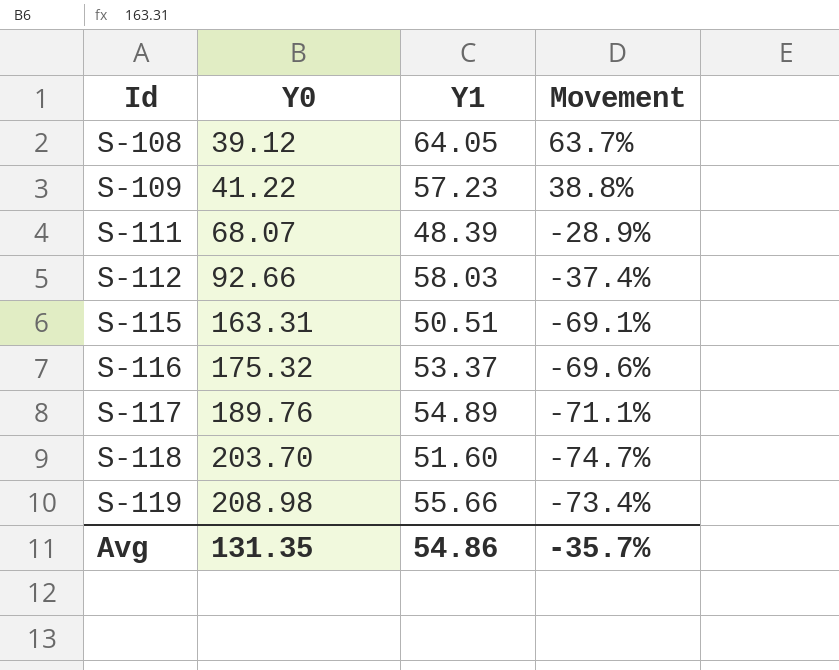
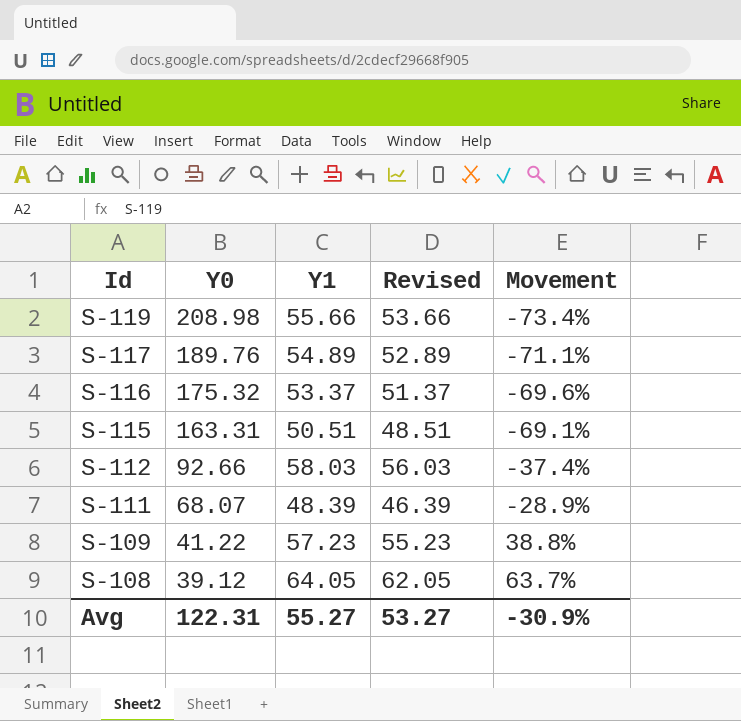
row order: Id ascending -> Id descending
column Revised | formula: none -> [Y1] - 2
row S-118: 203.70 | 51.60 | -74.7% -> none
Avg | Y0: 131.35 -> 122.31
Avg | Y1: 54.86 -> 55.27
Avg | Movement: -35.7% -> -30.9%

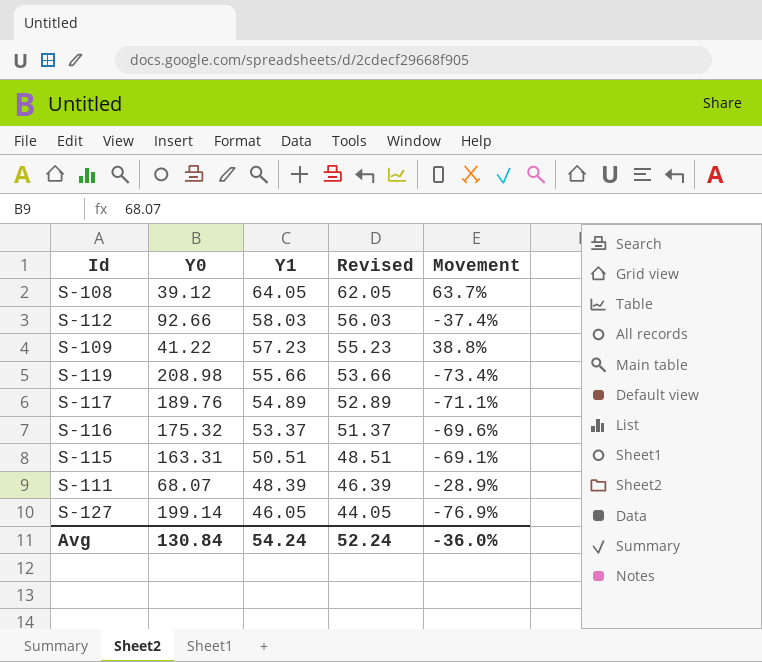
row order: Id descending -> Y1 descending
row S-127: none -> 199.14 | 46.05 | 44.05 | -76.9%
Avg | Y0: 122.31 -> 130.84
Avg | Y1: 55.27 -> 54.24
Avg | Revised: 53.27 -> 52.24
Avg | Movement: -30.9% -> -36.0%

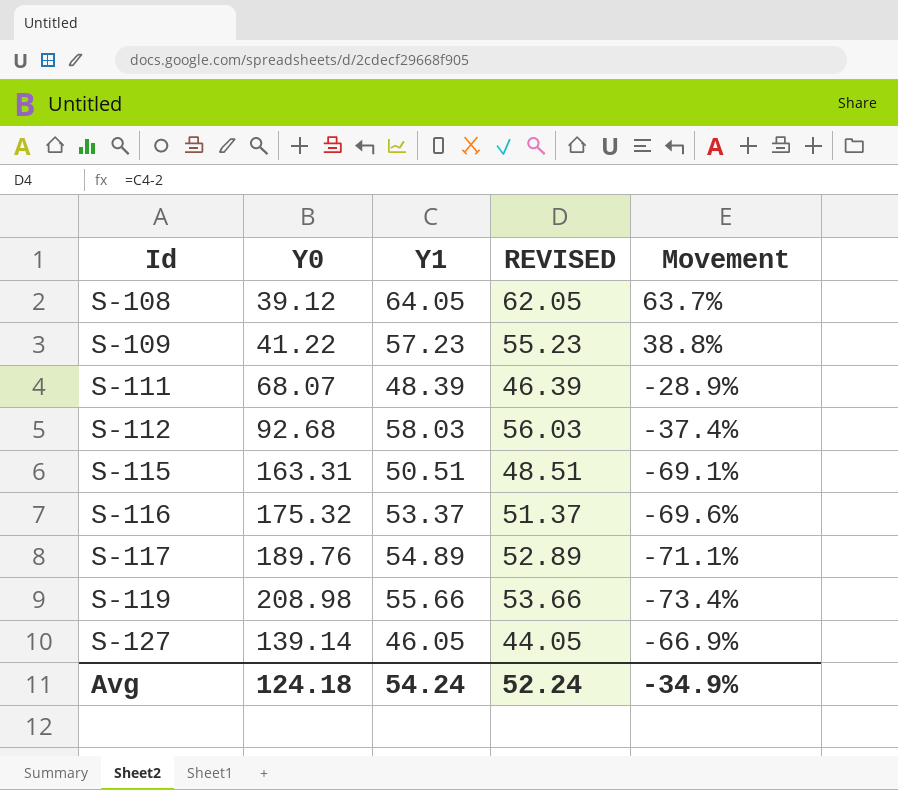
row order: Y1 descending -> Id ascending
column name: Revised -> REVISED
S-112 | Y0: 92.66 -> 92.68
S-127 | Y0: 199.14 -> 139.14
S-127 | Movement: -76.9% -> -66.9%
Avg | Y0: 130.84 -> 124.18
Avg | Movement: -36.0% -> -34.9%

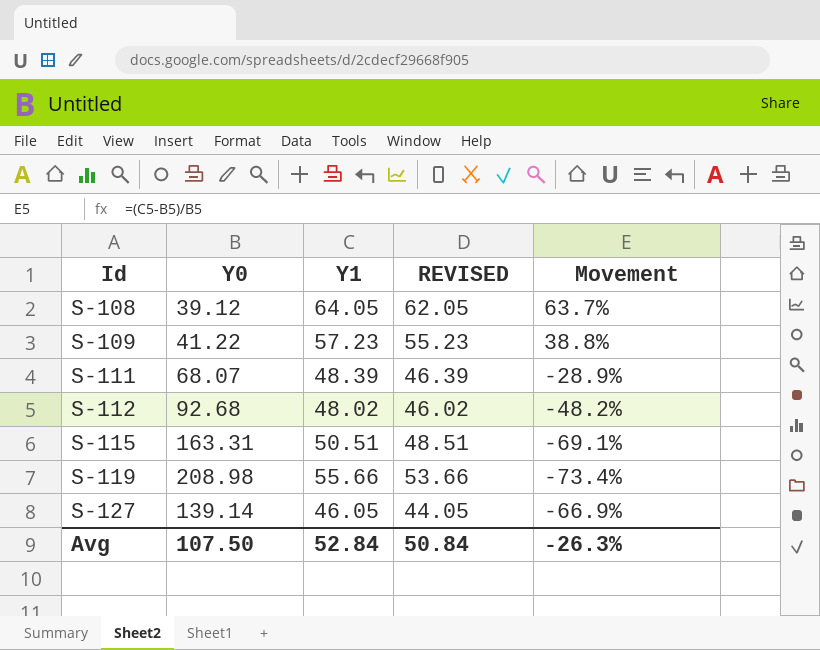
row S-116: 175.32 | 53.37 | 51.37 | -69.6% -> none
row S-117: 189.76 | 54.89 | 52.89 | -71.1% -> none
S-112 | Y1: 58.03 -> 48.02
S-112 | REVISED: 56.03 -> 46.02
S-112 | Movement: -37.4% -> -48.2%
Avg | Y0: 124.18 -> 107.50
Avg | Y1: 54.24 -> 52.84
Avg | REVISED: 52.24 -> 50.84
Avg | Movement: -34.9% -> -26.3%

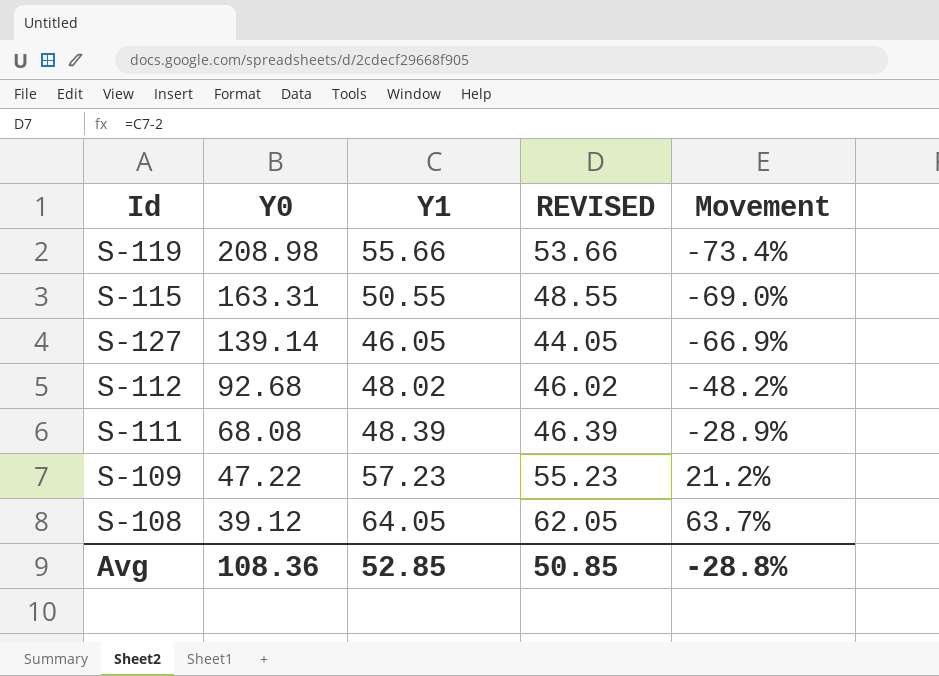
row order: Id ascending -> Y0 descending
S-115 | Y1: 50.51 -> 50.55
S-115 | REVISED: 48.51 -> 48.55
S-115 | Movement: -69.1% -> -69.0%
S-111 | Y0: 68.07 -> 68.08
S-109 | Y0: 41.22 -> 47.22
S-109 | Movement: 38.8% -> 21.2%
Avg | Y0: 107.50 -> 108.36
Avg | Y1: 52.84 -> 52.85
Avg | REVISED: 50.84 -> 50.85
Avg | Movement: -26.3% -> -28.8%

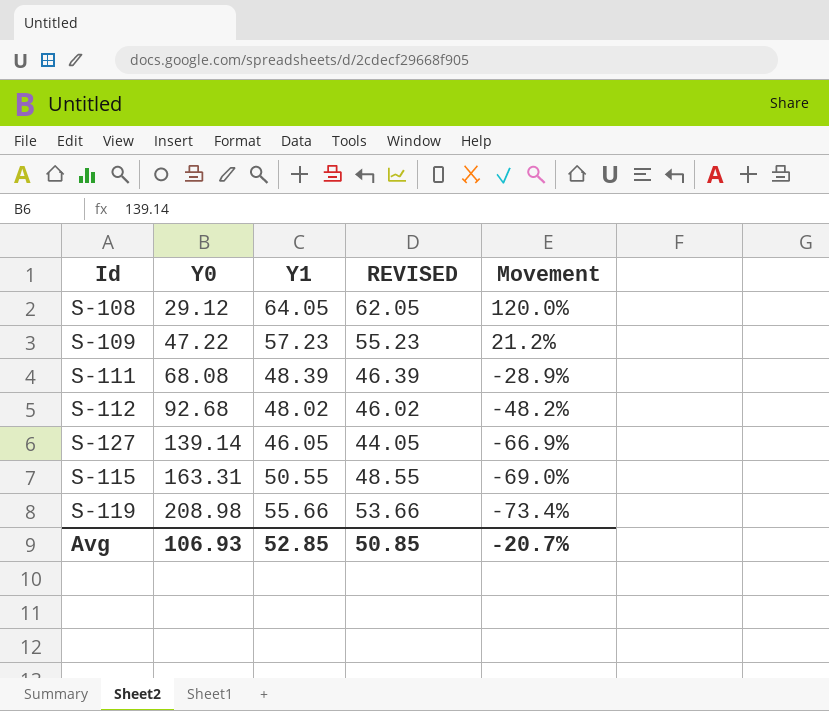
row order: Y0 descending -> Y0 ascending
S-108 | Y0: 39.12 -> 29.12
S-108 | Movement: 63.7% -> 120.0%
Avg | Y0: 108.36 -> 106.93
Avg | Movement: -28.8% -> -20.7%

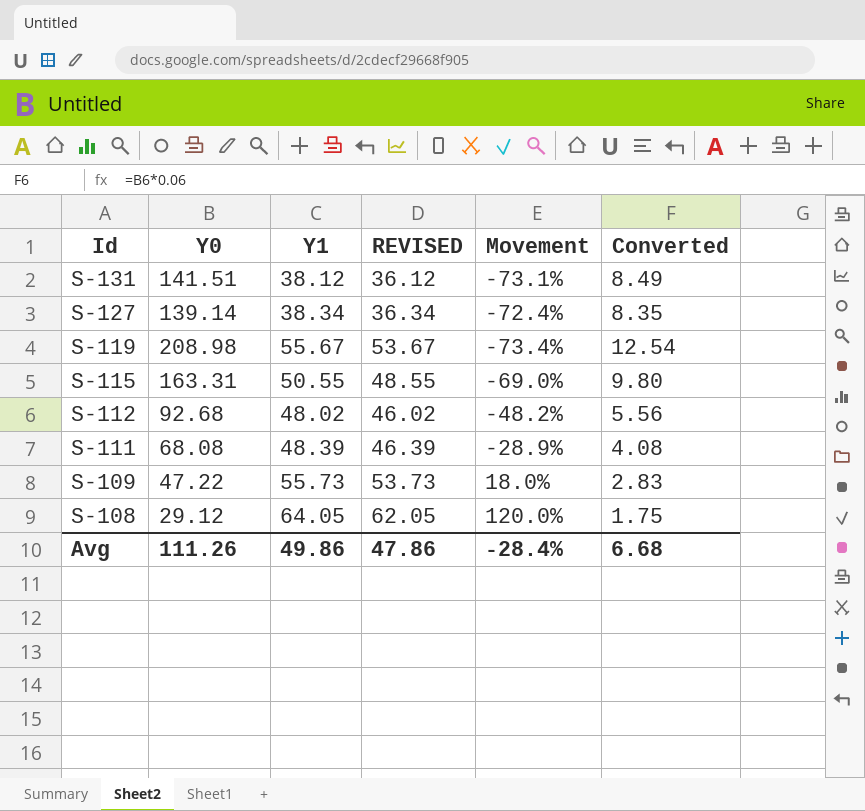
row order: Y0 ascending -> Id descending
column Converted | formula: none -> [Y0] * 0.06
row S-131: none -> 141.51 | 38.12 | 36.12 | -73.1% | 8.49
S-127 | Y1: 46.05 -> 38.34
S-127 | REVISED: 44.05 -> 36.34
S-127 | Movement: -66.9% -> -72.4%
S-119 | Y1: 55.66 -> 55.67
S-119 | REVISED: 53.66 -> 53.67
S-109 | Y1: 57.23 -> 55.73
S-109 | REVISED: 55.23 -> 53.73
S-109 | Movement: 21.2% -> 18.0%
Avg | Y0: 106.93 -> 111.26
Avg | Y1: 52.85 -> 49.86
Avg | REVISED: 50.85 -> 47.86
Avg | Movement: -20.7% -> -28.4%

